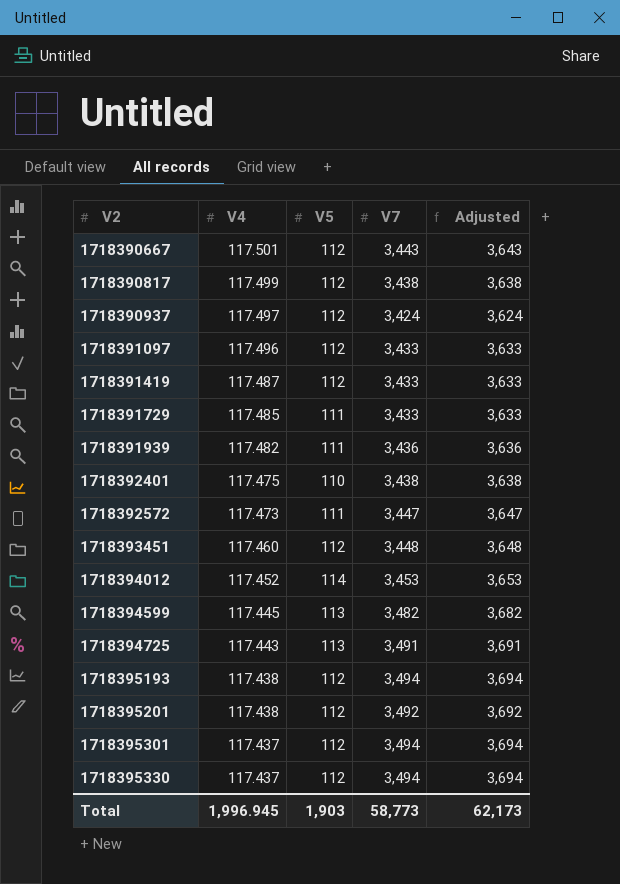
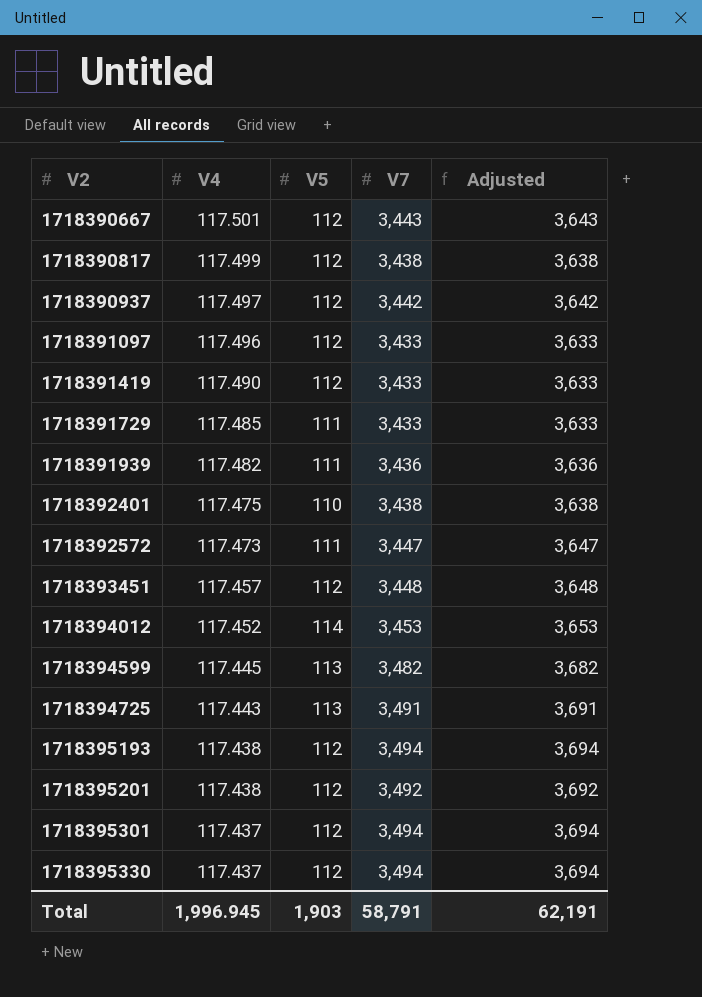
1718390937 | V7: 3,424 -> 3,442
1718390937 | Adjusted: 3,624 -> 3,642
1718391419 | V4: 117.487 -> 117.490
1718393451 | V4: 117.460 -> 117.457
Total | V7: 58,773 -> 58,791
Total | Adjusted: 62,173 -> 62,191

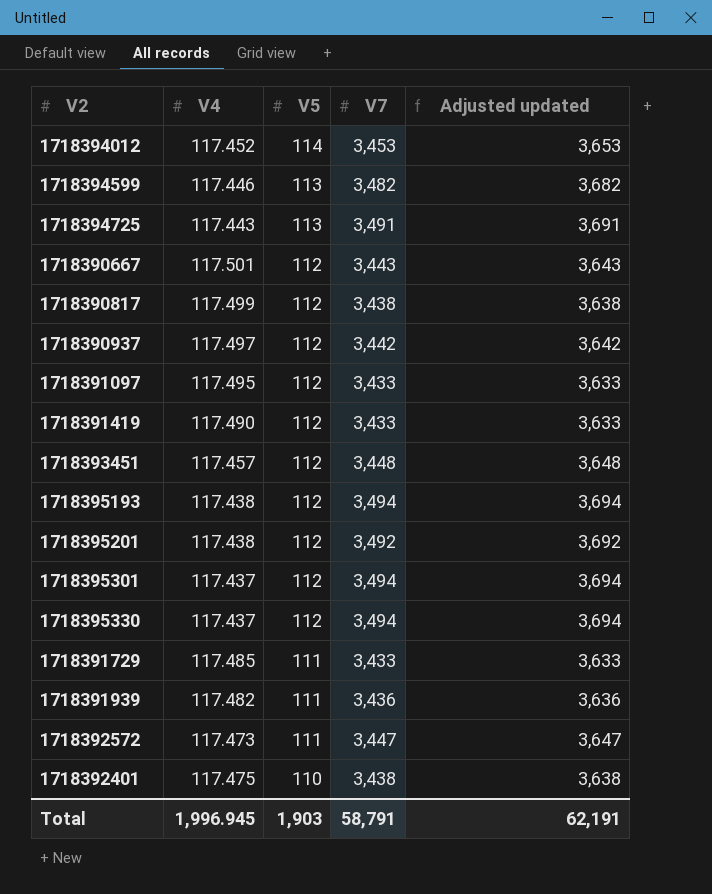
row order: V2 ascending -> V5 descending
column name: Adjusted -> Adjusted updated
1718394599 | V4: 117.445 -> 117.446
1718391097 | V4: 117.496 -> 117.495

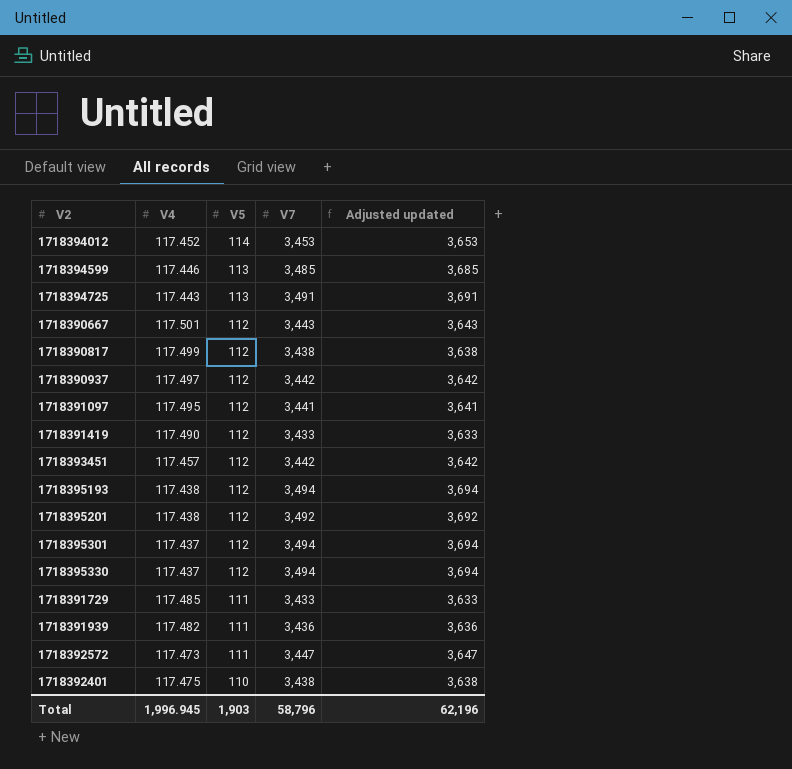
1718394599 | V7: 3,482 -> 3,485
1718394599 | Adjusted updated: 3,682 -> 3,685
1718391097 | V7: 3,433 -> 3,441
1718391097 | Adjusted updated: 3,633 -> 3,641
1718393451 | V7: 3,448 -> 3,442
1718393451 | Adjusted updated: 3,648 -> 3,642
Total | V7: 58,791 -> 58,796
Total | Adjusted updated: 62,191 -> 62,196

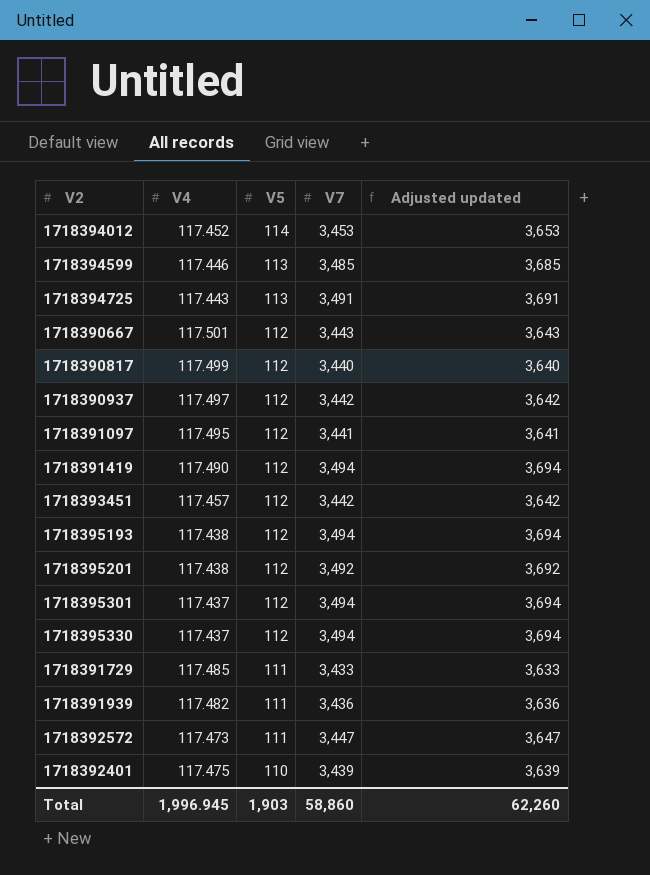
1718390817 | V7: 3,438 -> 3,440
1718390817 | Adjusted updated: 3,638 -> 3,640
1718391419 | V7: 3,433 -> 3,494
1718391419 | Adjusted updated: 3,633 -> 3,694
1718392401 | V7: 3,438 -> 3,439
1718392401 | Adjusted updated: 3,638 -> 3,639
Total | V7: 58,796 -> 58,860
Total | Adjusted updated: 62,196 -> 62,260

